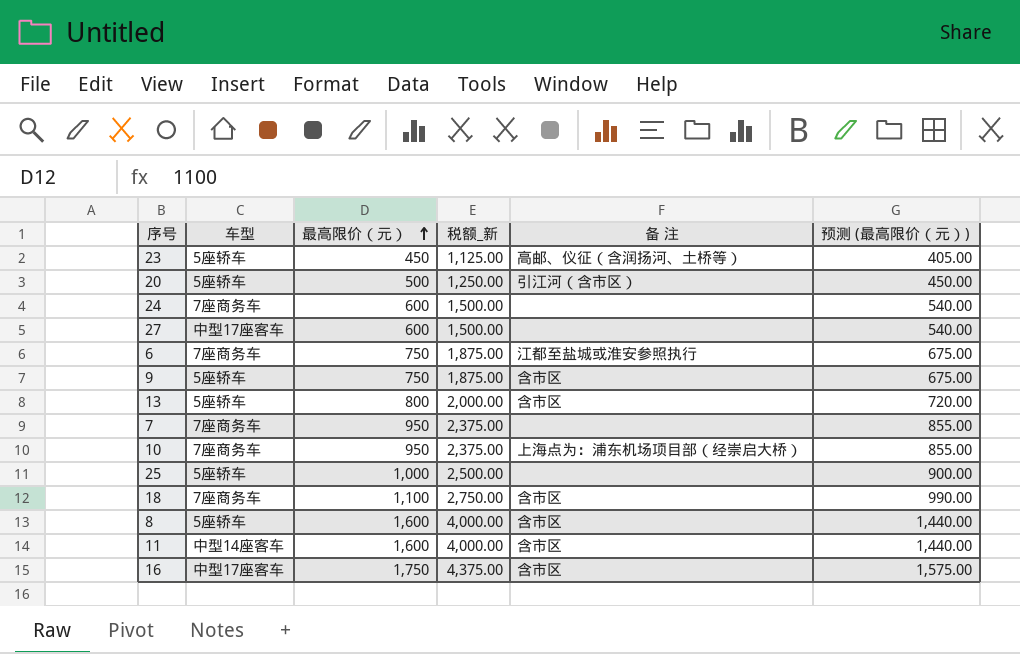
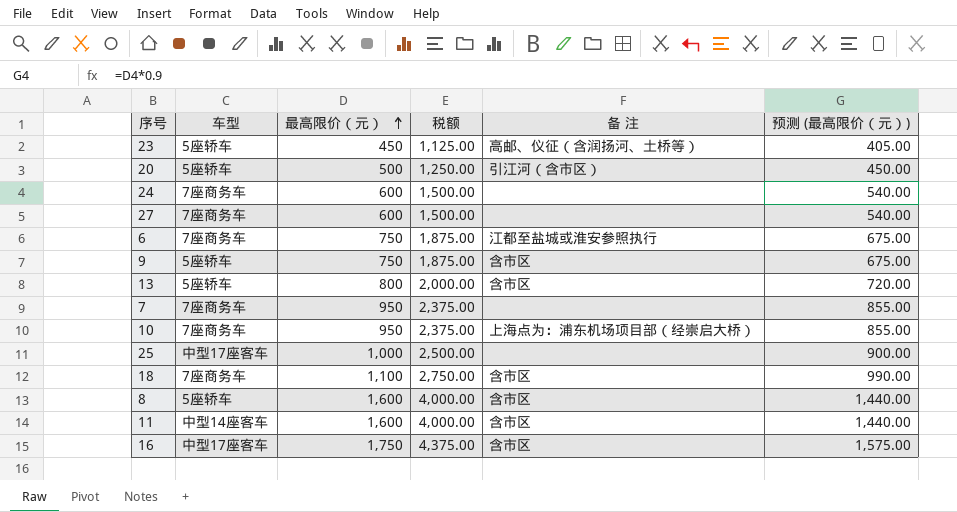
column name: 税额_新 -> 税额
27 | 车型: 中型17座客车 -> 7座商务车
25 | 车型: 5座轿车 -> 中型17座客车

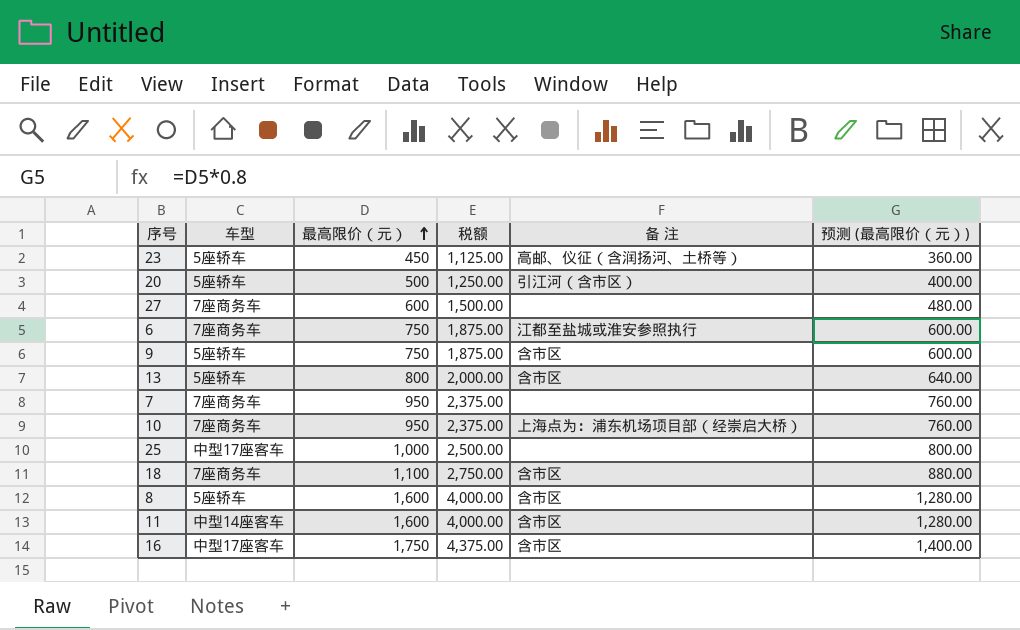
column 预测 (最高限价（元）) | formula: [最高限价（元）] * 0.9 -> [最高限价（元）] * 0.8
row 24: 7座商务车 | 600 | 1,500.00 | none | 540.00 -> none

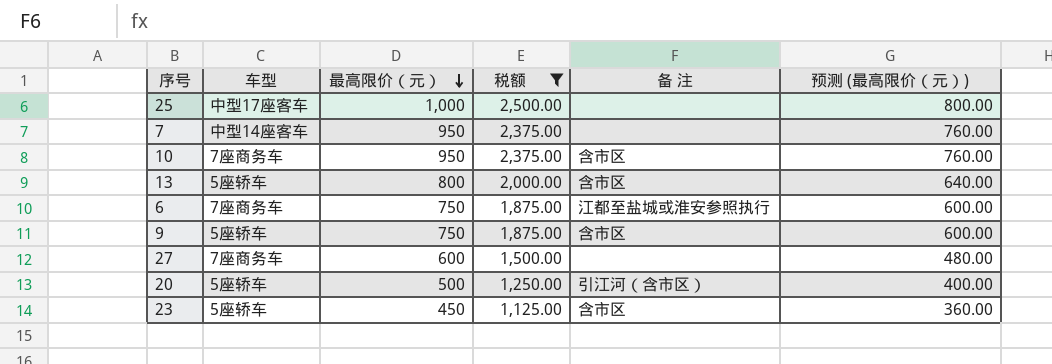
filter: none -> 税额 <= 2,500.00
row order: 最高限价（元） ascending -> 最高限价（元） descending
7 | 车型: 7座商务车 -> 中型14座客车
10 | 备 注: 上海点为：浦东机场项目部（经崇启大桥） -> 含市区
23 | 备 注: 高邮、仪征（含润扬河、土桥等） -> 含市区

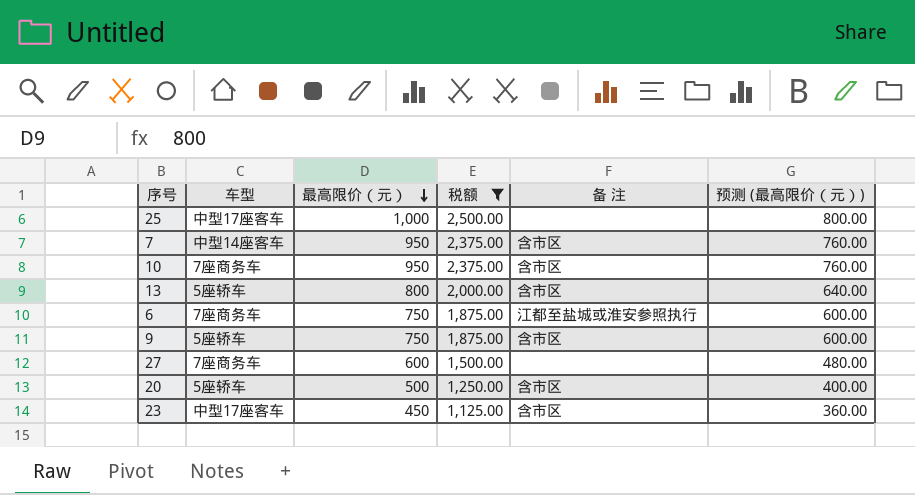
7 | 备 注: none -> 含市区
20 | 备 注: 引江河（含市区） -> 含市区
23 | 车型: 5座轿车 -> 中型17座客车

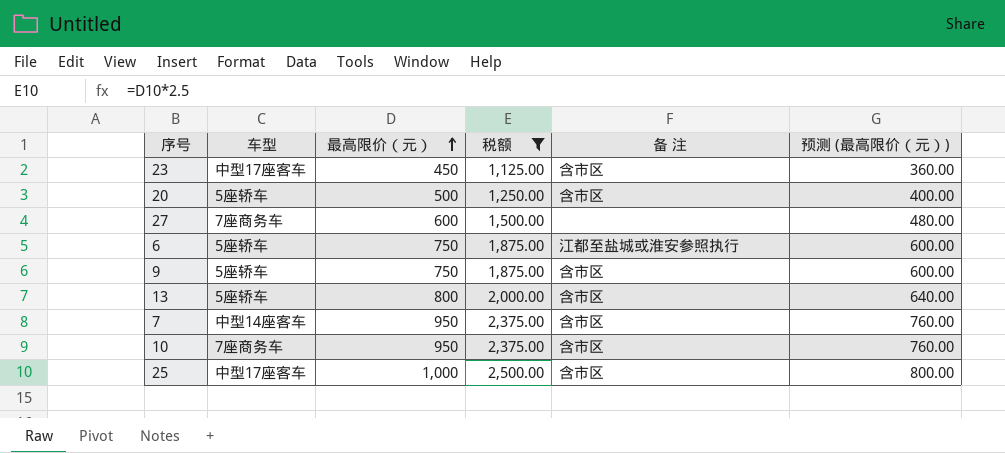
row order: 最高限价（元） descending -> 最高限价（元） ascending
6 | 车型: 7座商务车 -> 5座轿车
25 | 备 注: none -> 含市区

